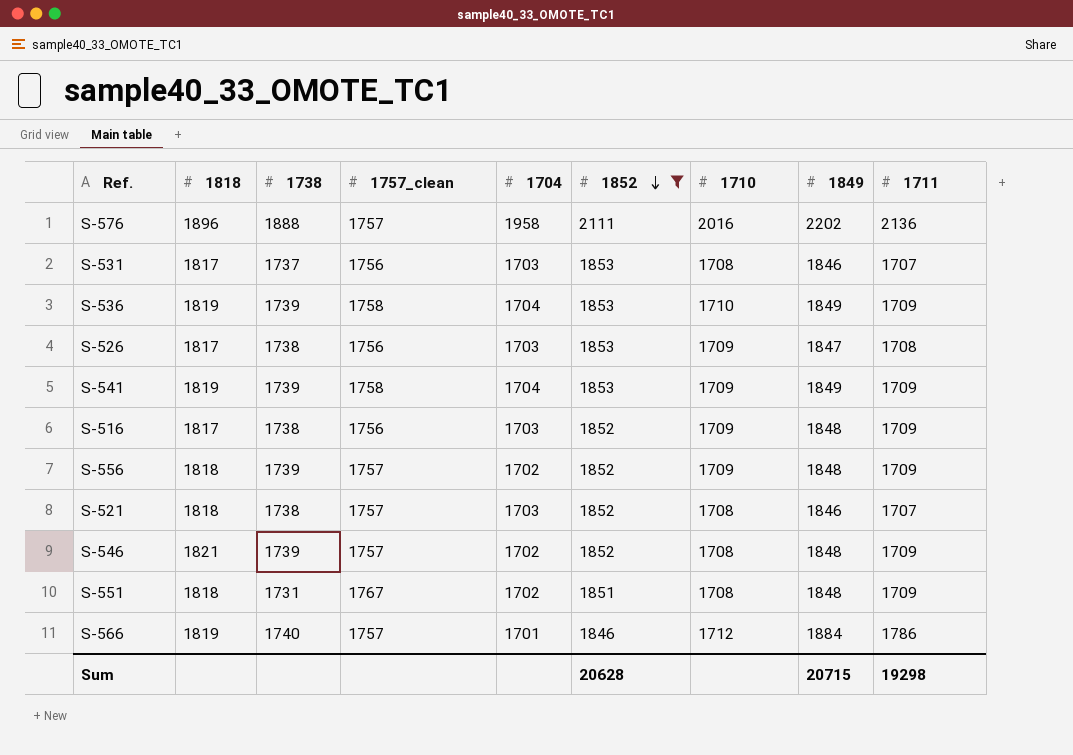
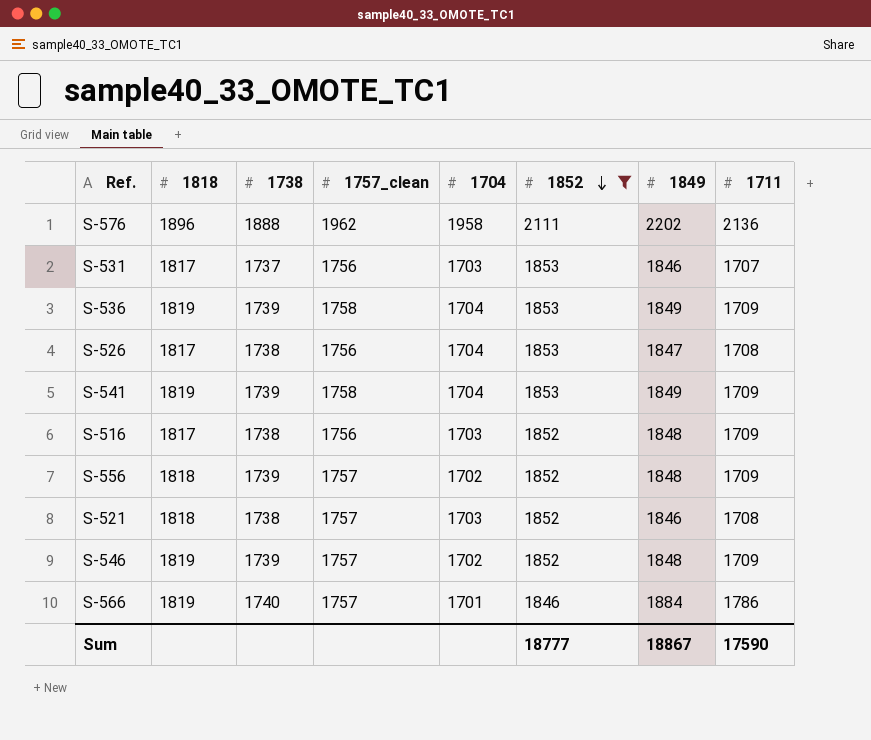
column 1710 | position: 7 -> none
row S-551: 1818 | 1731 | 1767 | 1702 | 1851 | 1708 | 1848 | 1709 -> none
S-576 | 1757_clean: 1757 -> 1962
S-526 | 1704: 1703 -> 1704
S-521 | 1711: 1707 -> 1708
S-546 | 1818: 1821 -> 1819
Sum | 1852: 20628 -> 18777
Sum | 1849: 20715 -> 18867
Sum | 1711: 19298 -> 17590

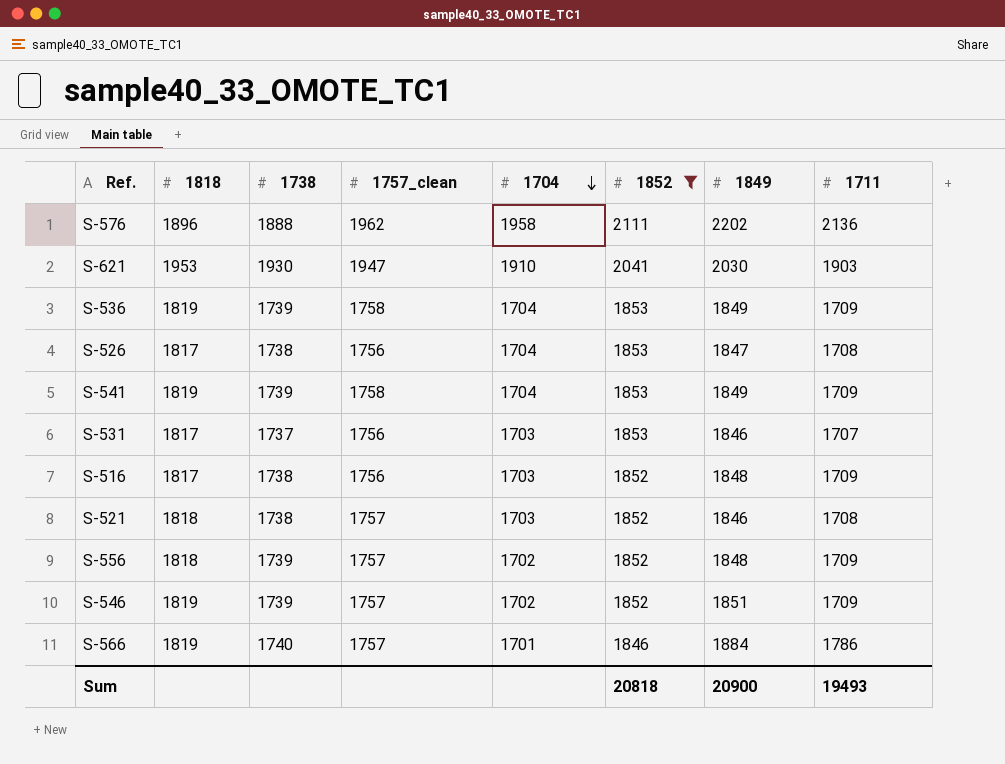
row order: 1852 descending -> 1704 descending
row S-621: none -> 1953 | 1930 | 1947 | 1910 | 2041 | 2030 | 1903
S-546 | 1849: 1848 -> 1851
Sum | 1852: 18777 -> 20818
Sum | 1849: 18867 -> 20900
Sum | 1711: 17590 -> 19493

